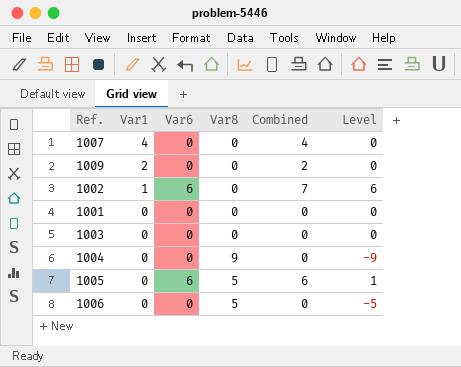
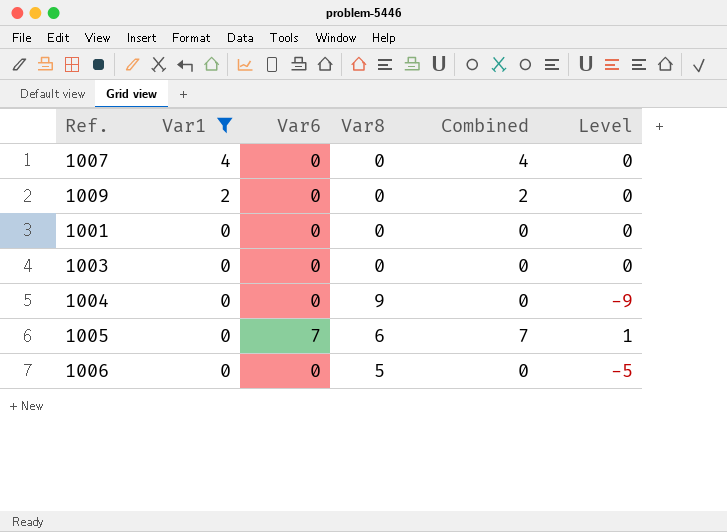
filter: none -> Var1 != 1
1005 | Var6: 6 -> 7
1005 | Var8: 5 -> 6
1005 | Combined: 6 -> 7

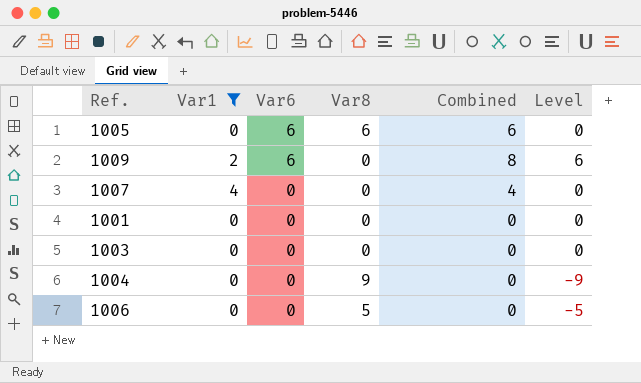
row order: Var1 descending -> Var6 descending
1005 | Var6: 7 -> 6
1005 | Combined: 7 -> 6
1005 | Level: 1 -> 0
1009 | Var6: 0 -> 6
1009 | Combined: 2 -> 8
1009 | Level: 0 -> 6

